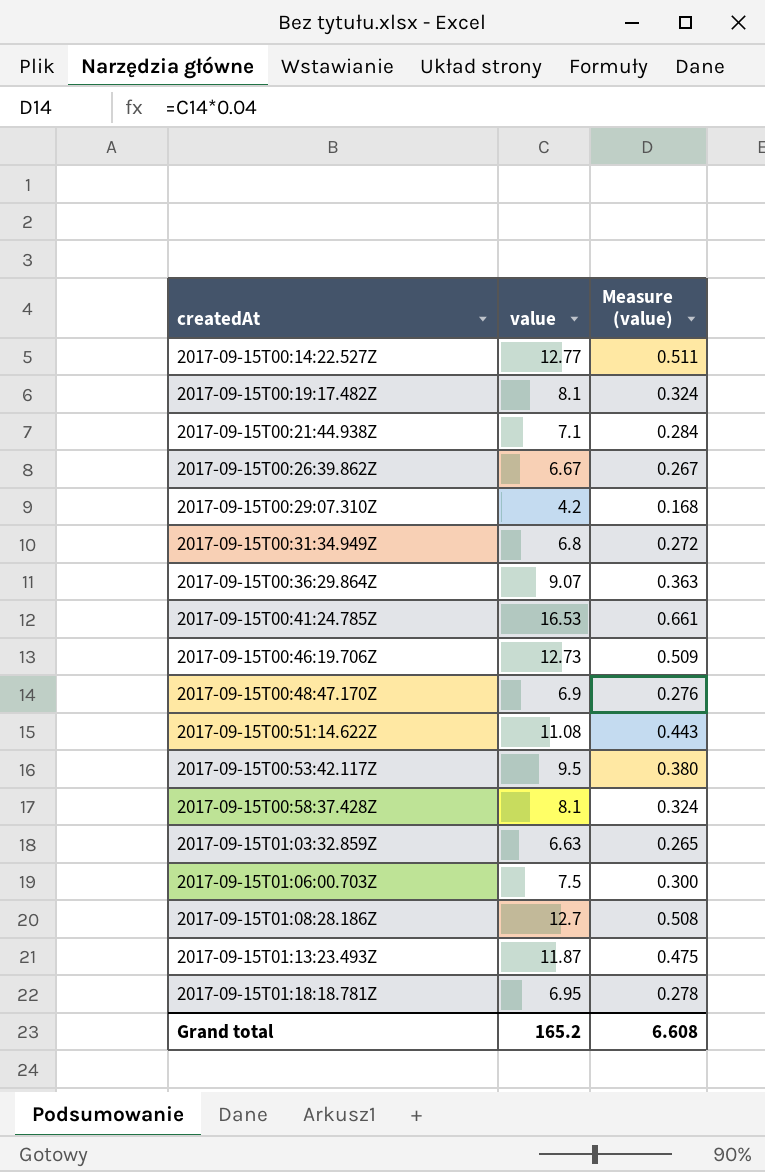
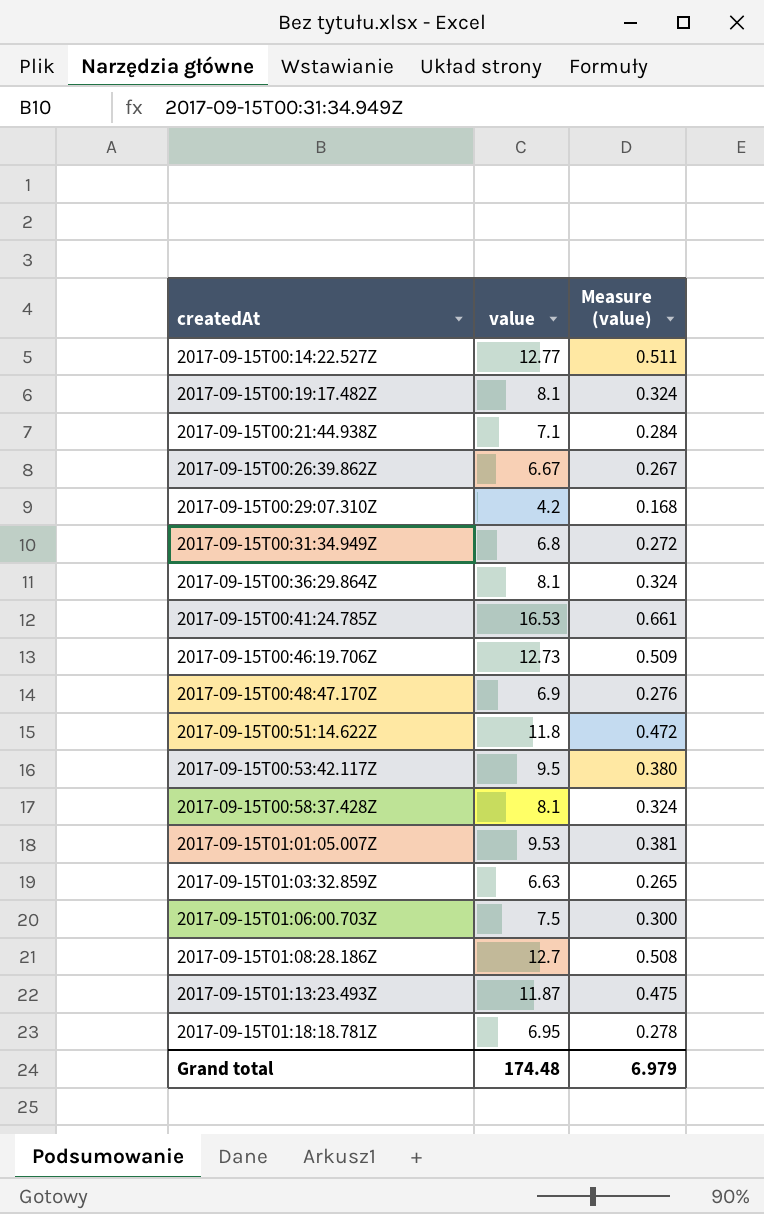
2017-09-15T00:36:29.864Z | value: 9.07 -> 8.1
2017-09-15T00:36:29.864Z | Measure (value): 0.363 -> 0.324
2017-09-15T00:51:14.622Z | value: 11.08 -> 11.8
2017-09-15T00:51:14.622Z | Measure (value): 0.443 -> 0.472
row 2017-09-15T01:01:05.007Z: none -> 9.53 | 0.381
Grand total | value: 165.2 -> 174.48
Grand total | Measure (value): 6.608 -> 6.979

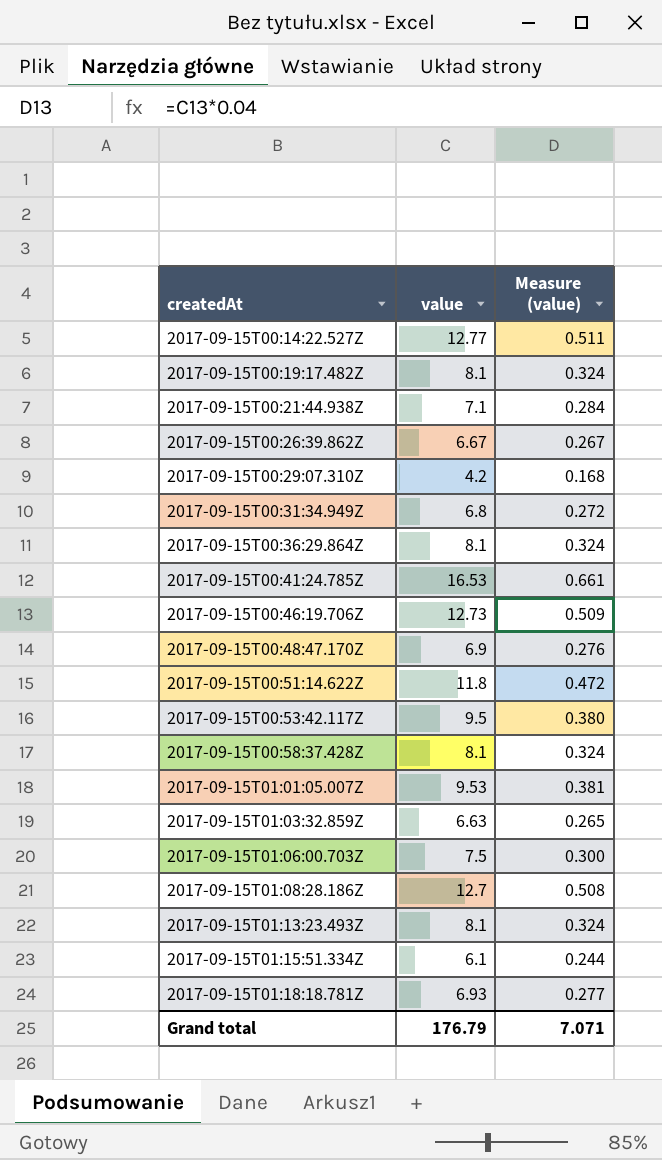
2017-09-15T01:13:23.493Z | value: 11.87 -> 8.1
2017-09-15T01:13:23.493Z | Measure (value): 0.475 -> 0.324
row 2017-09-15T01:15:51.334Z: none -> 6.1 | 0.244
2017-09-15T01:18:18.781Z | value: 6.95 -> 6.93
2017-09-15T01:18:18.781Z | Measure (value): 0.278 -> 0.277
Grand total | value: 174.48 -> 176.79
Grand total | Measure (value): 6.979 -> 7.071

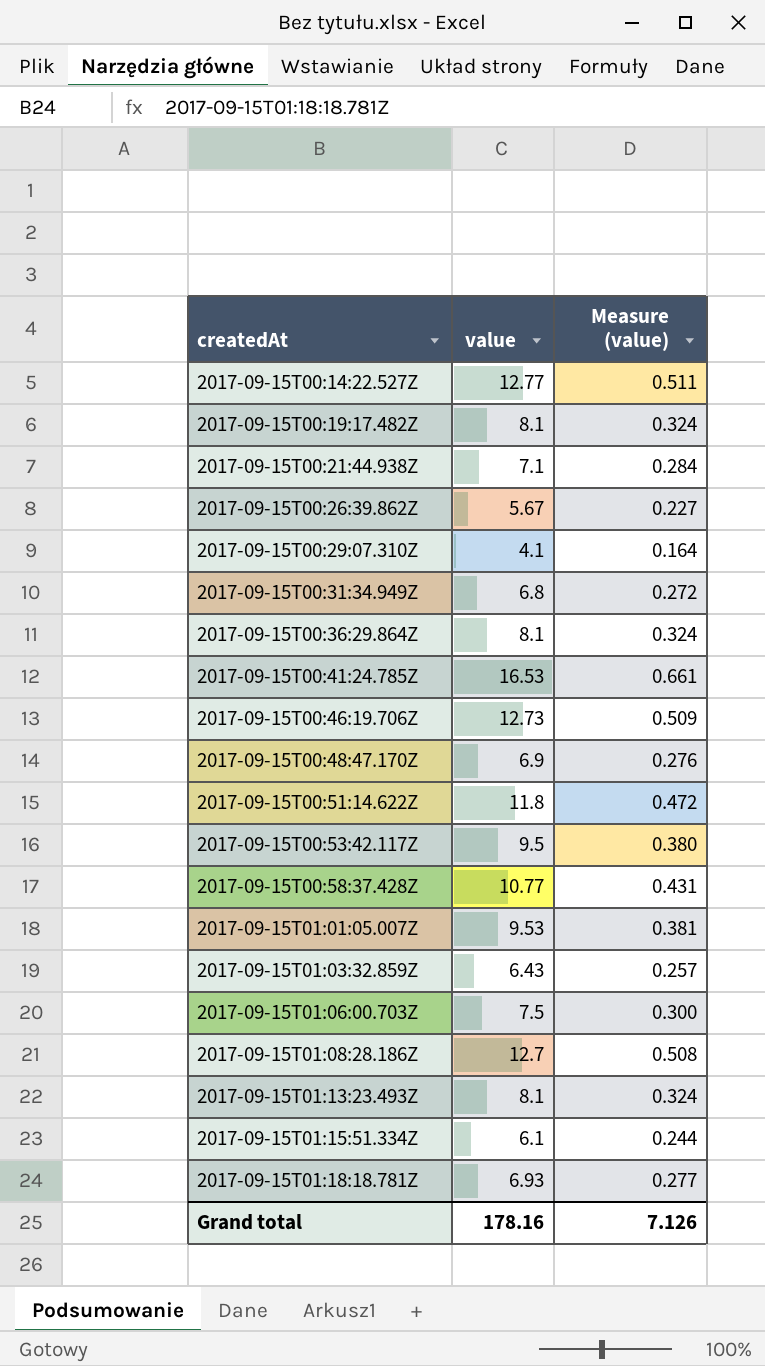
2017-09-15T00:26:39.862Z | value: 6.67 -> 5.67
2017-09-15T00:26:39.862Z | Measure (value): 0.267 -> 0.227
2017-09-15T00:29:07.310Z | value: 4.2 -> 4.1
2017-09-15T00:29:07.310Z | Measure (value): 0.168 -> 0.164
2017-09-15T00:58:37.428Z | value: 8.1 -> 10.77
2017-09-15T00:58:37.428Z | Measure (value): 0.324 -> 0.431
2017-09-15T01:03:32.859Z | value: 6.63 -> 6.43
2017-09-15T01:03:32.859Z | Measure (value): 0.265 -> 0.257
Grand total | value: 176.79 -> 178.16
Grand total | Measure (value): 7.071 -> 7.126

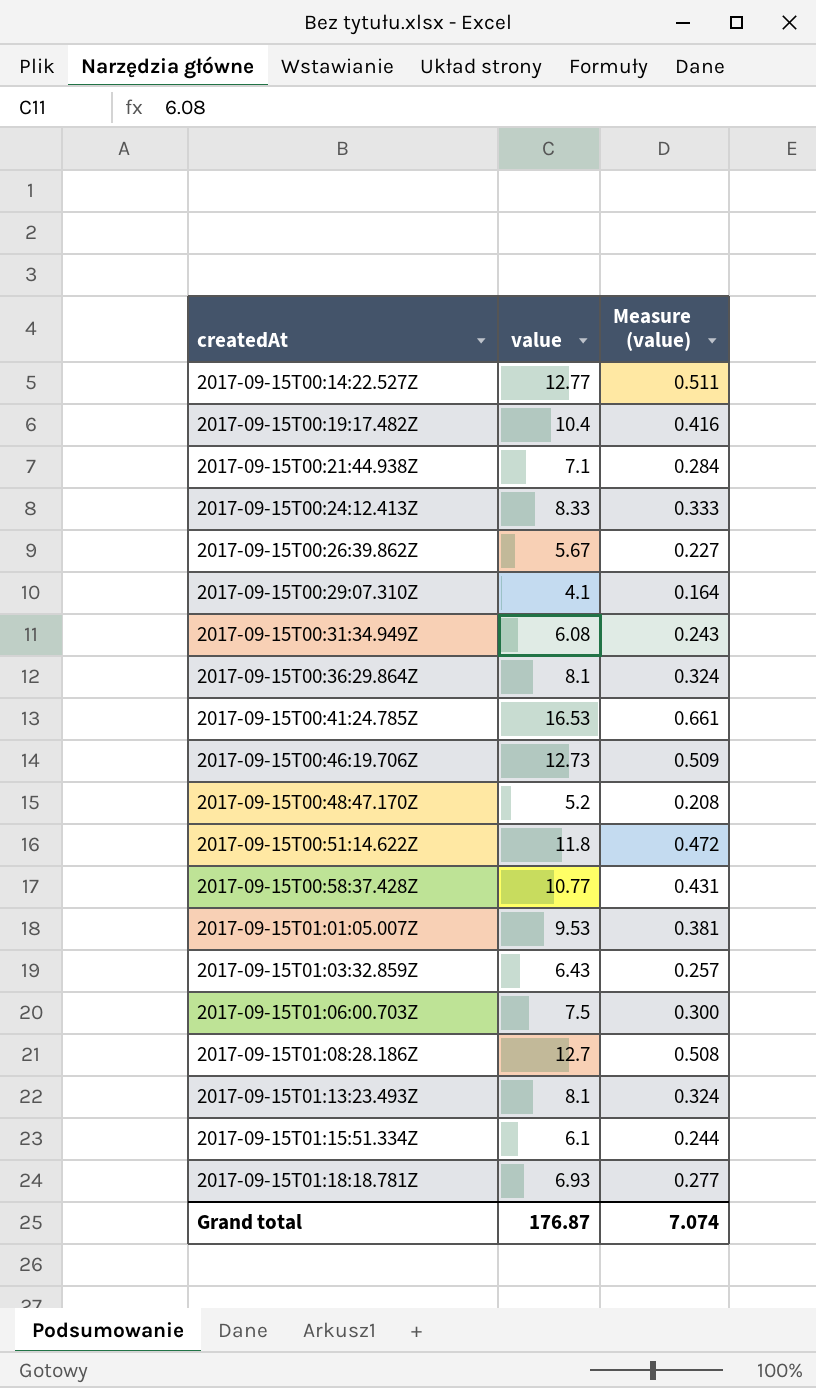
row 2017-09-15T00:53:42.117Z: 9.5 | 0.380 -> none
2017-09-15T00:19:17.482Z | value: 8.1 -> 10.4
2017-09-15T00:19:17.482Z | Measure (value): 0.324 -> 0.416
row 2017-09-15T00:24:12.413Z: none -> 8.33 | 0.333
2017-09-15T00:31:34.949Z | value: 6.8 -> 6.08
2017-09-15T00:31:34.949Z | Measure (value): 0.272 -> 0.243
2017-09-15T00:48:47.170Z | value: 6.9 -> 5.2
2017-09-15T00:48:47.170Z | Measure (value): 0.276 -> 0.208
Grand total | value: 178.16 -> 176.87
Grand total | Measure (value): 7.126 -> 7.074

